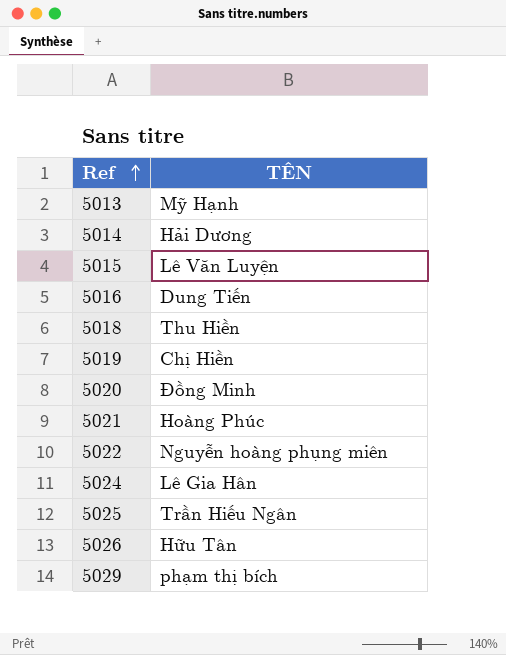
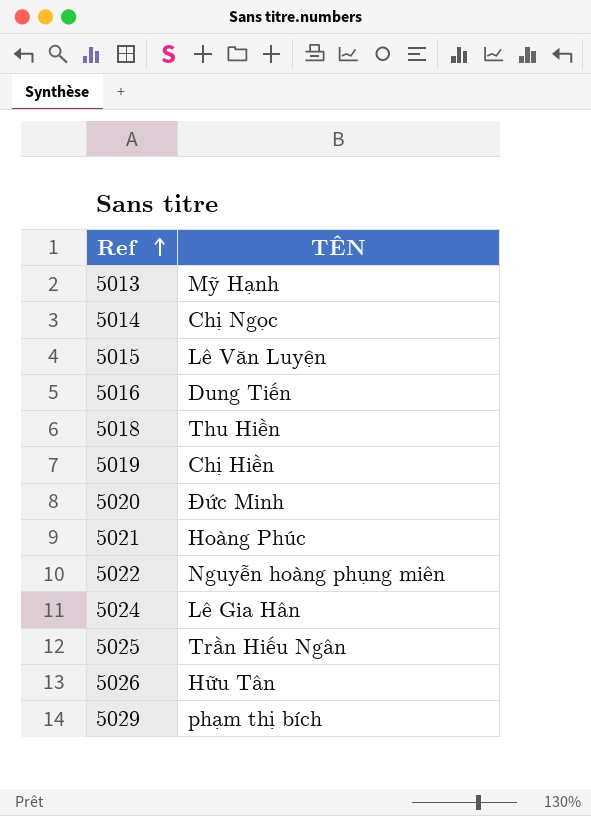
5014 | TÊN: Hải Dương -> Chị Ngọc
5020 | TÊN: Đồng Minh -> Đức Minh

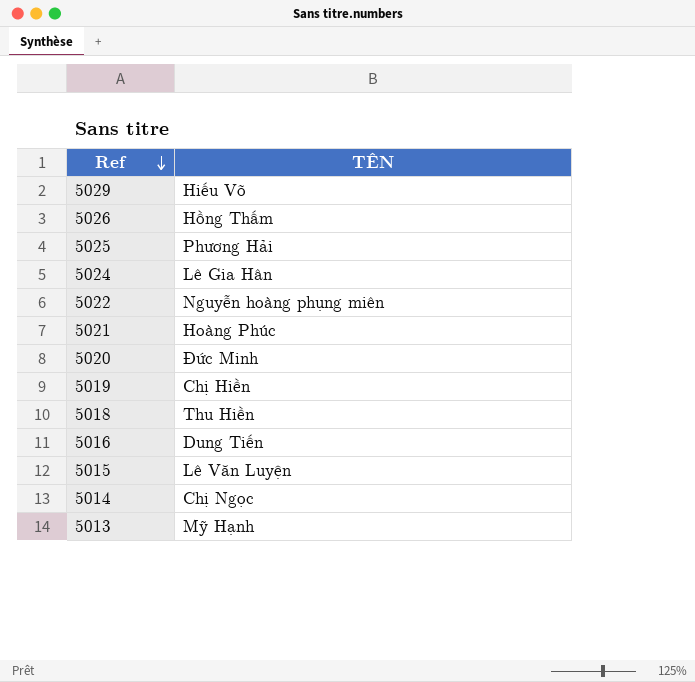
row order: Ref ascending -> Ref descending
5029 | TÊN: phạm thị bích -> Hiếu Võ
5026 | TÊN: Hữu Tân -> Hồng Thấm
5025 | TÊN: Trần Hiếu Ngân -> Phương Hải

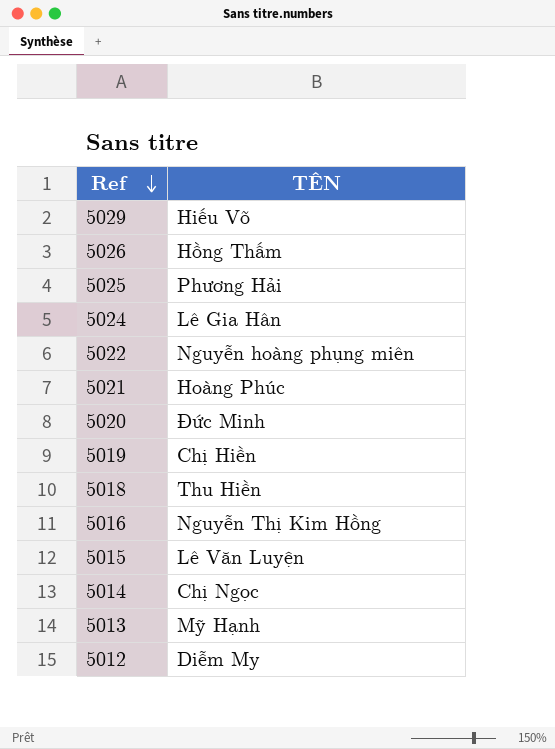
5016 | TÊN: Dung Tiến -> Nguyễn Thị Kim Hồng
row 5012: none -> Diễm My

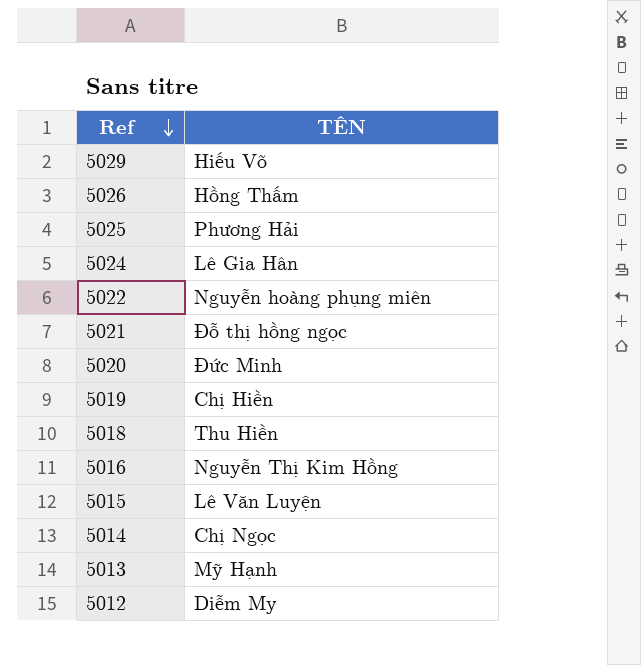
5021 | TÊN: Hoàng Phúc -> Đỗ thị hồng ngọc

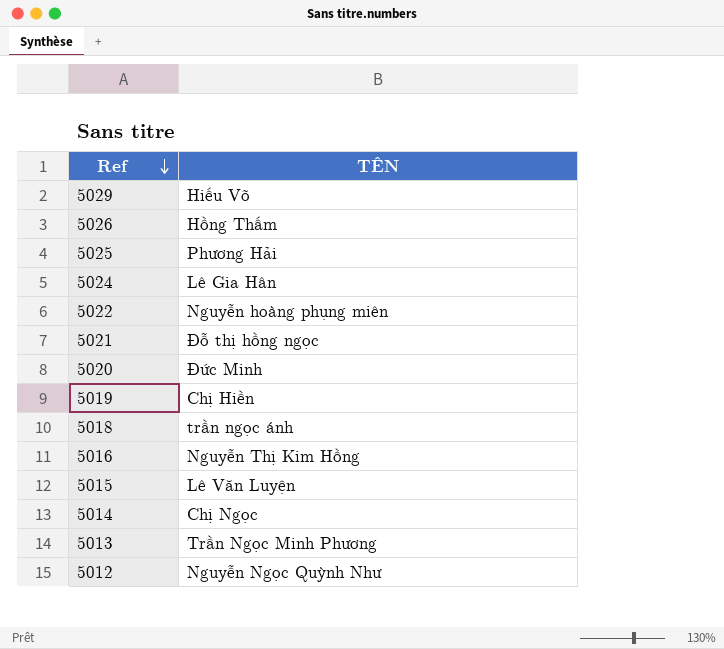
5018 | TÊN: Thu Hiền -> trần ngọc ánh
5013 | TÊN: Mỹ Hạnh -> Trần Ngọc Minh Phương
5012 | TÊN: Diễm My -> Nguyễn Ngọc Quỳnh Như

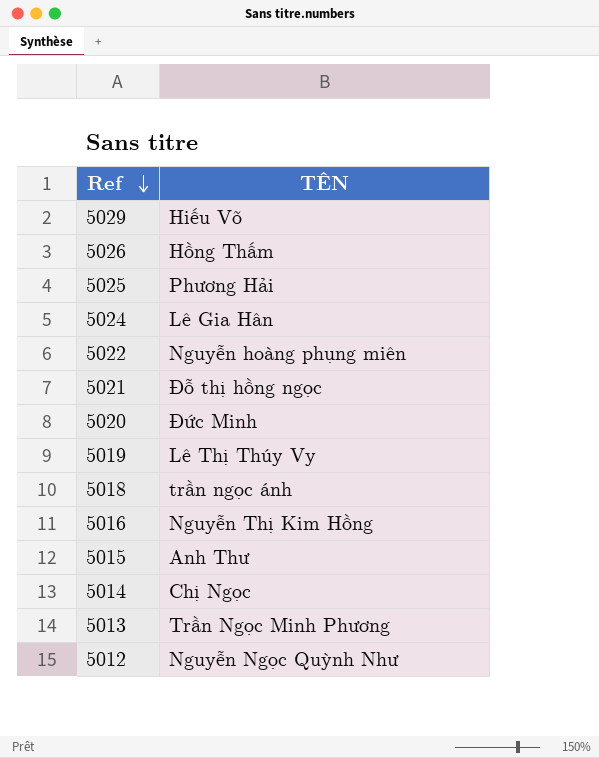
5019 | TÊN: Chị Hiền -> Lê Thị Thúy Vy
5015 | TÊN: Lê Văn Luyện -> Anh Thư

